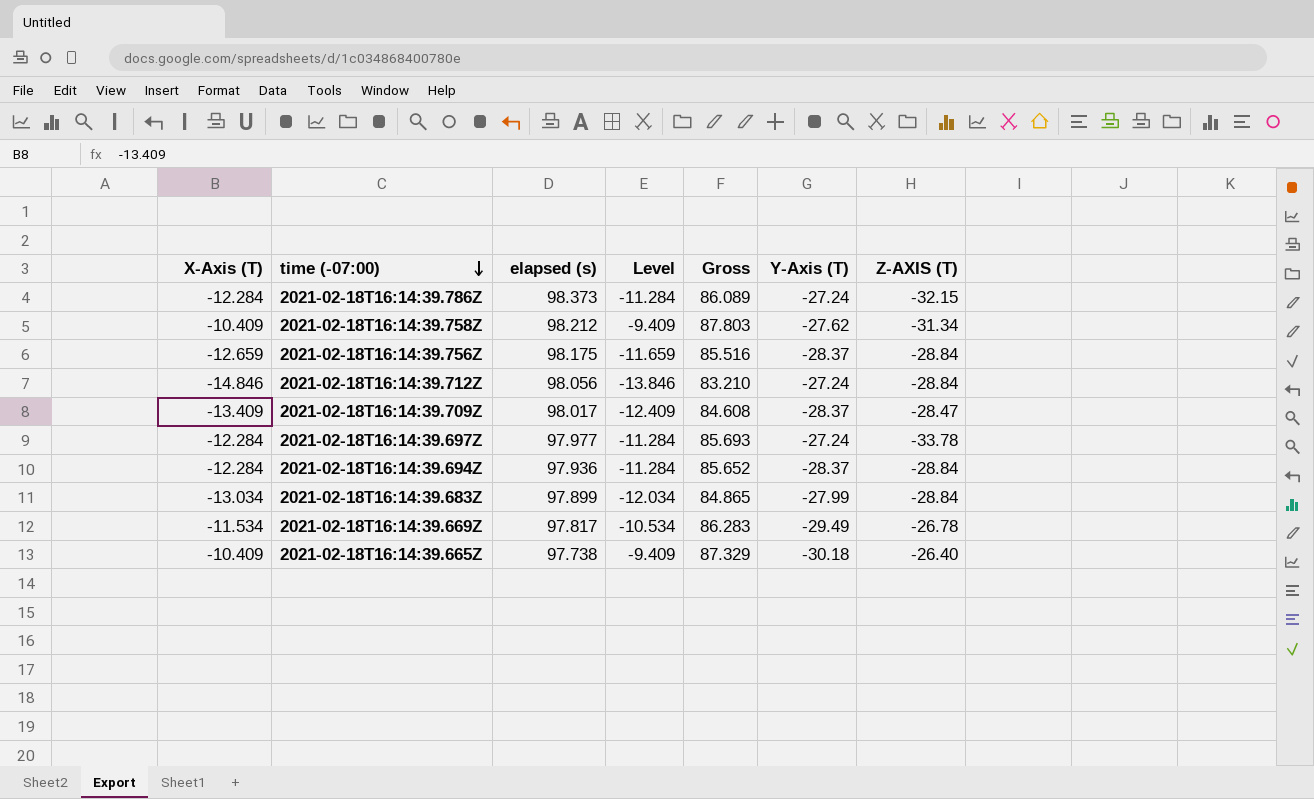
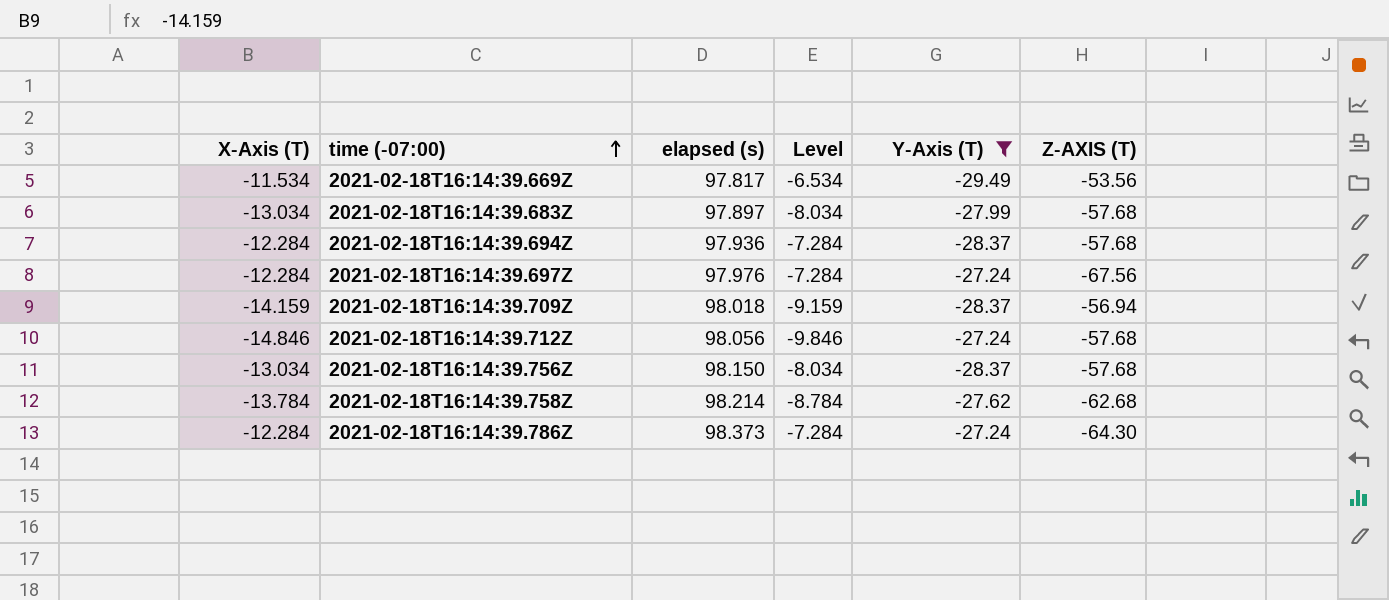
filter: none -> Y-Axis (T) != -30.18
row order: time (-07:00) descending -> time (-07:00) ascending
column Gross | formula: [X-Axis (T)] + [elapsed (s)] -> none
column Level | formula: [X-Axis (T)] + 1 -> [X-Axis (T)] + 5
2021-02-18T16:14:39.669Z | Z-AXIS (T): -26.78 -> -53.56
2021-02-18T16:14:39.683Z | elapsed (s): 97.899 -> 97.897
2021-02-18T16:14:39.683Z | Z-AXIS (T): -28.84 -> -57.68
2021-02-18T16:14:39.694Z | Z-AXIS (T): -28.84 -> -57.68
2021-02-18T16:14:39.697Z | elapsed (s): 97.977 -> 97.976
2021-02-18T16:14:39.697Z | Z-AXIS (T): -33.78 -> -67.56
2021-02-18T16:14:39.709Z | X-Axis (T): -13.409 -> -14.159
2021-02-18T16:14:39.709Z | elapsed (s): 98.017 -> 98.018
2021-02-18T16:14:39.709Z | Z-AXIS (T): -28.47 -> -56.94
2021-02-18T16:14:39.712Z | Z-AXIS (T): -28.84 -> -57.68
2021-02-18T16:14:39.756Z | X-Axis (T): -12.659 -> -13.034
2021-02-18T16:14:39.756Z | elapsed (s): 98.175 -> 98.150
2021-02-18T16:14:39.756Z | Z-AXIS (T): -28.84 -> -57.68
2021-02-18T16:14:39.758Z | X-Axis (T): -10.409 -> -13.784
2021-02-18T16:14:39.758Z | elapsed (s): 98.212 -> 98.214
2021-02-18T16:14:39.758Z | Z-AXIS (T): -31.34 -> -62.68
2021-02-18T16:14:39.786Z | Z-AXIS (T): -32.15 -> -64.30

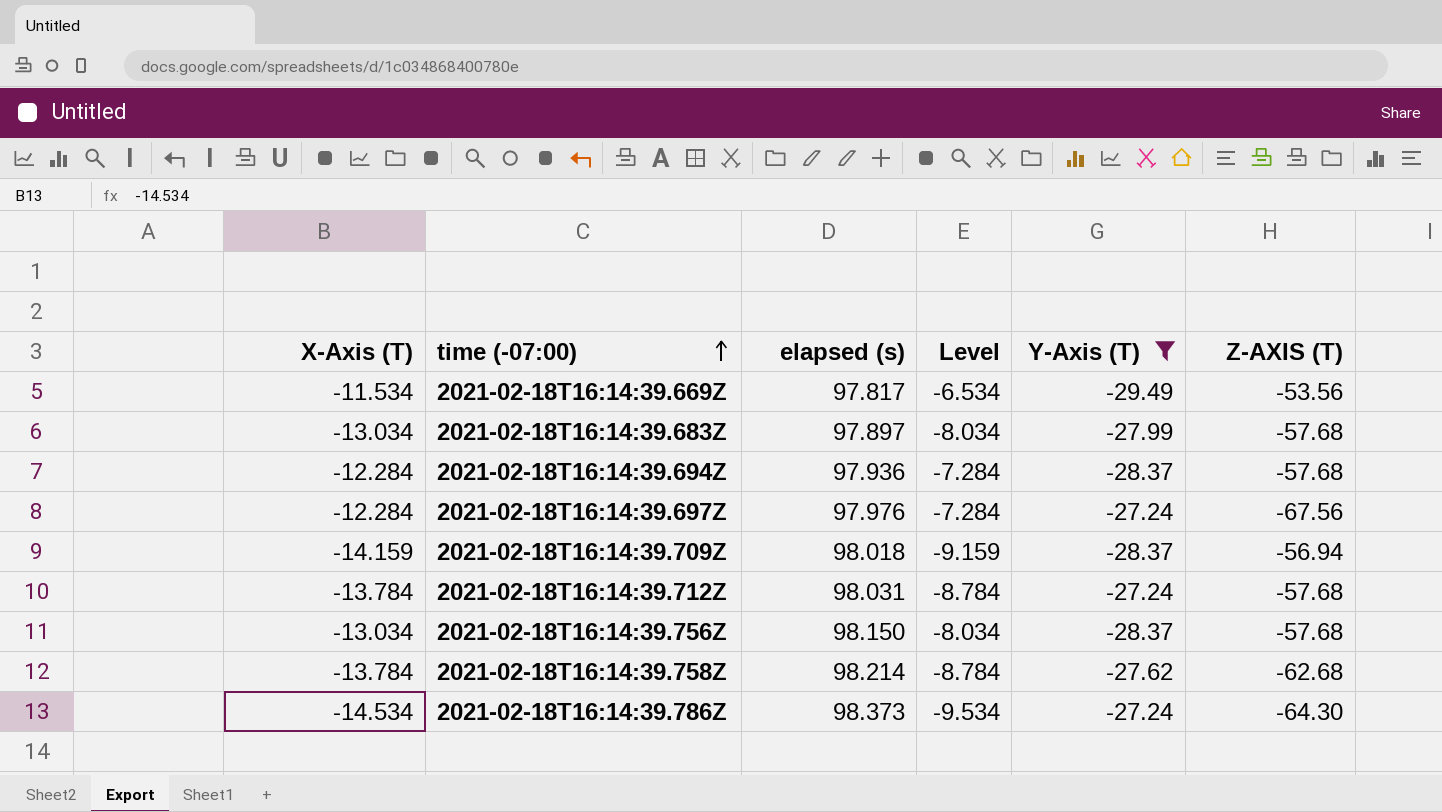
2021-02-18T16:14:39.712Z | X-Axis (T): -14.846 -> -13.784
2021-02-18T16:14:39.712Z | elapsed (s): 98.056 -> 98.031
2021-02-18T16:14:39.712Z | Level: -9.846 -> -8.784
2021-02-18T16:14:39.786Z | X-Axis (T): -12.284 -> -14.534
2021-02-18T16:14:39.786Z | Level: -7.284 -> -9.534

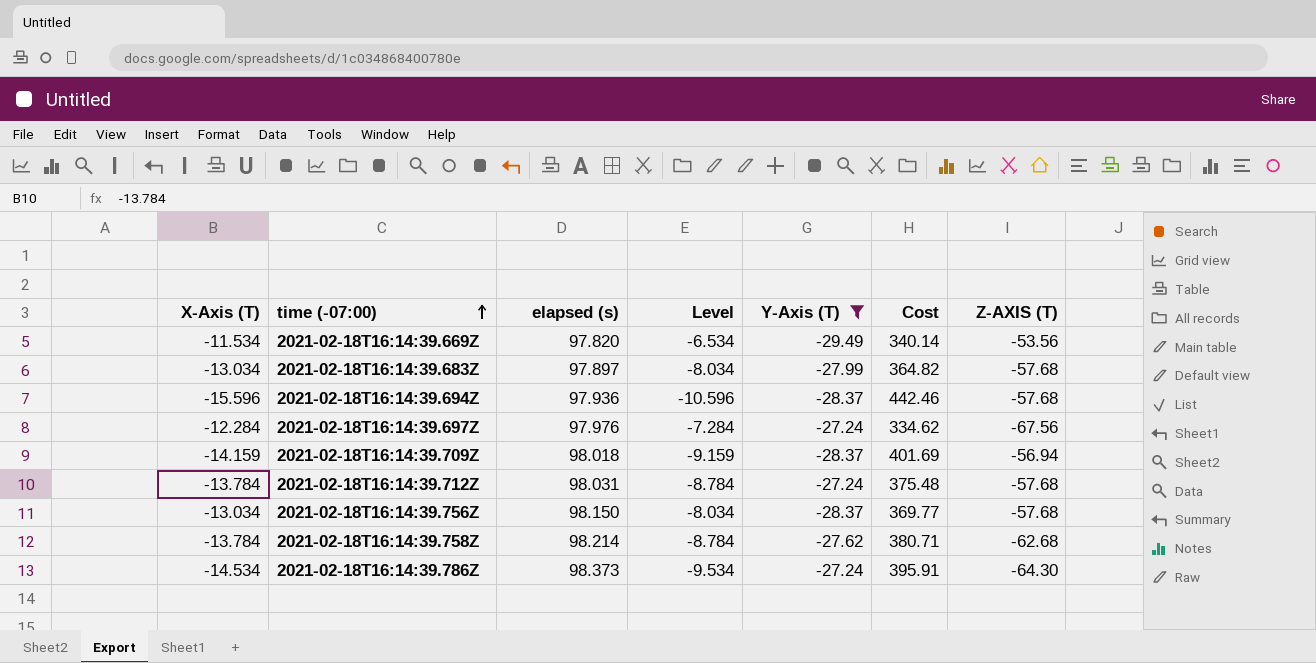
column Cost | formula: none -> [X-Axis (T)] * [Y-Axis (T)]
2021-02-18T16:14:39.669Z | elapsed (s): 97.817 -> 97.820
2021-02-18T16:14:39.694Z | X-Axis (T): -12.284 -> -15.596
2021-02-18T16:14:39.694Z | Level: -7.284 -> -10.596

